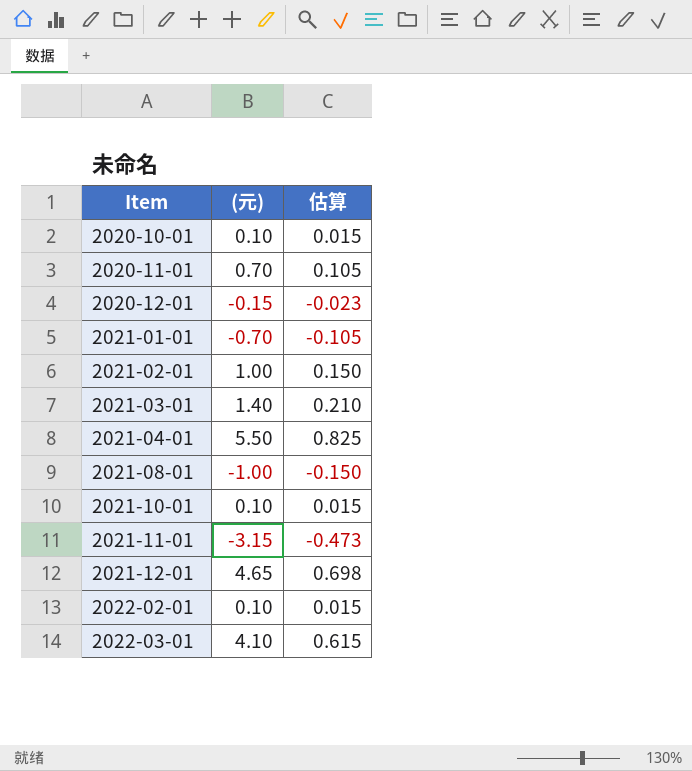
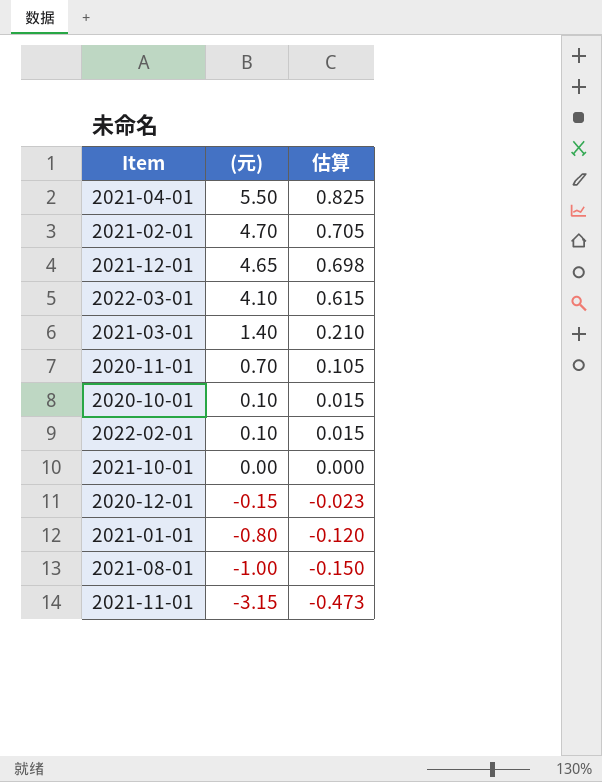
row order: Item ascending -> (元) descending
2021-02-01 | (元): 1.00 -> 4.70
2021-02-01 | 估算: 0.150 -> 0.705
2021-10-01 | (元): 0.10 -> 0.00
2021-10-01 | 估算: 0.015 -> 0.000
2021-01-01 | (元): -0.70 -> -0.80
2021-01-01 | 估算: -0.105 -> -0.120

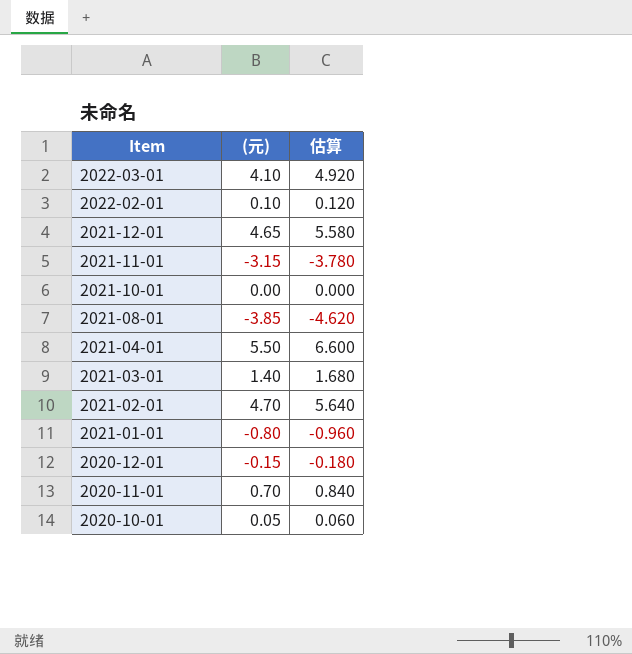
row order: (元) descending -> Item descending
column 估算 | formula: [(元)] * 0.15 -> [(元)] * 1.2
2021-08-01 | (元): -1.00 -> -3.85
2020-10-01 | (元): 0.10 -> 0.05

